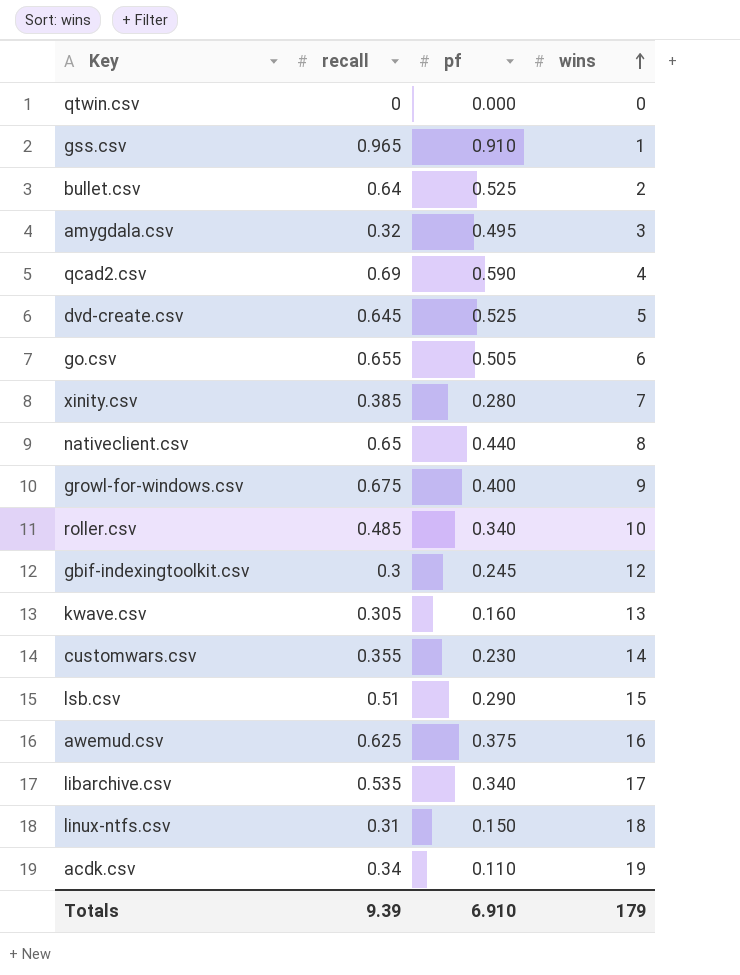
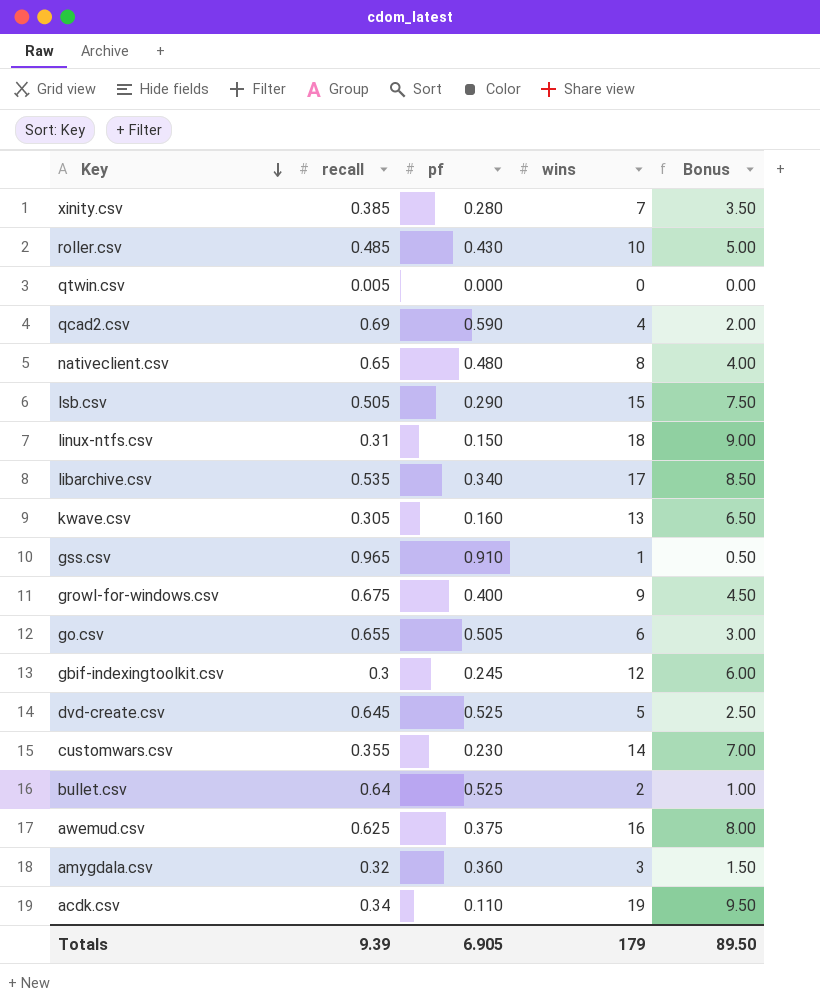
row order: wins ascending -> Key descending
column Bonus | formula: none -> [wins] * 0.5
roller.csv | pf: 0.340 -> 0.430
qtwin.csv | recall: 0 -> 0.005
nativeclient.csv | pf: 0.440 -> 0.480
lsb.csv | recall: 0.51 -> 0.505
amygdala.csv | pf: 0.495 -> 0.360
Totals | pf: 6.910 -> 6.905

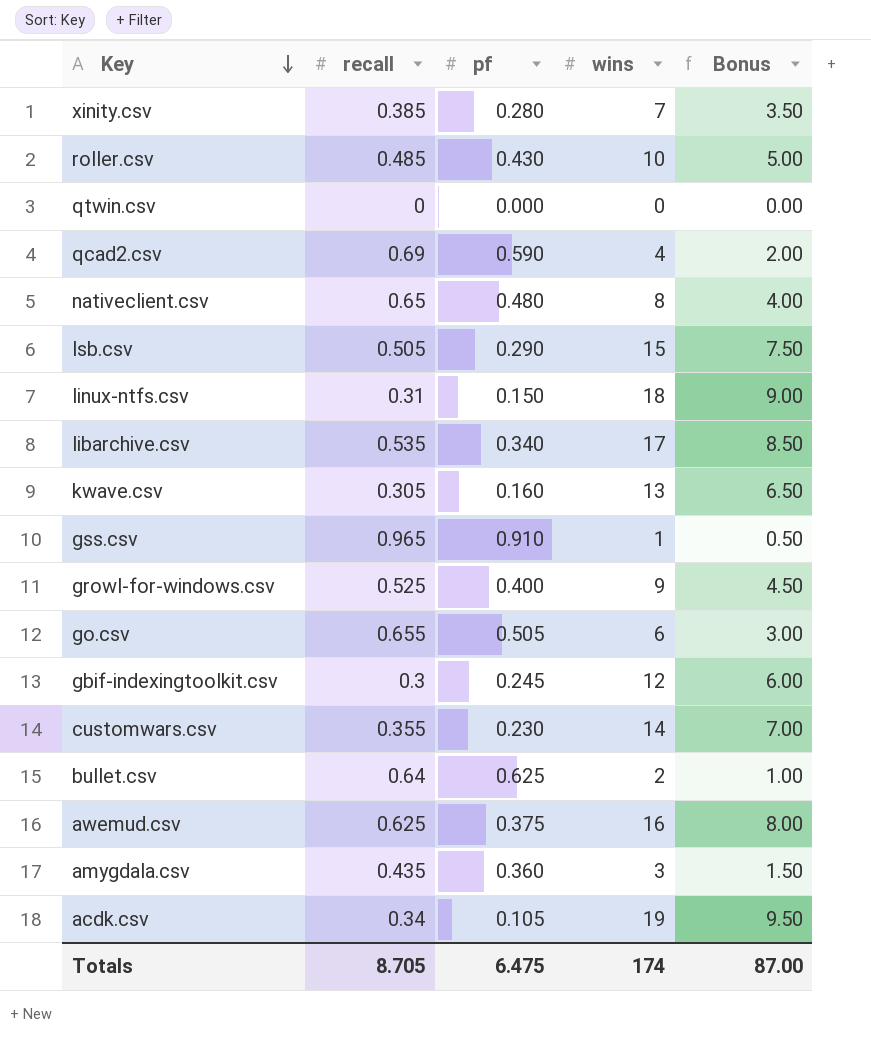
row dvd-create.csv: 0.645 | 0.525 | 5 | 2.50 -> none
qtwin.csv | recall: 0.005 -> 0
growl-for-windows.csv | recall: 0.675 -> 0.525
bullet.csv | pf: 0.525 -> 0.625
amygdala.csv | recall: 0.32 -> 0.435
acdk.csv | pf: 0.110 -> 0.105
Totals | recall: 9.39 -> 8.705
Totals | pf: 6.905 -> 6.475
Totals | wins: 179 -> 174
Totals | Bonus: 89.50 -> 87.00

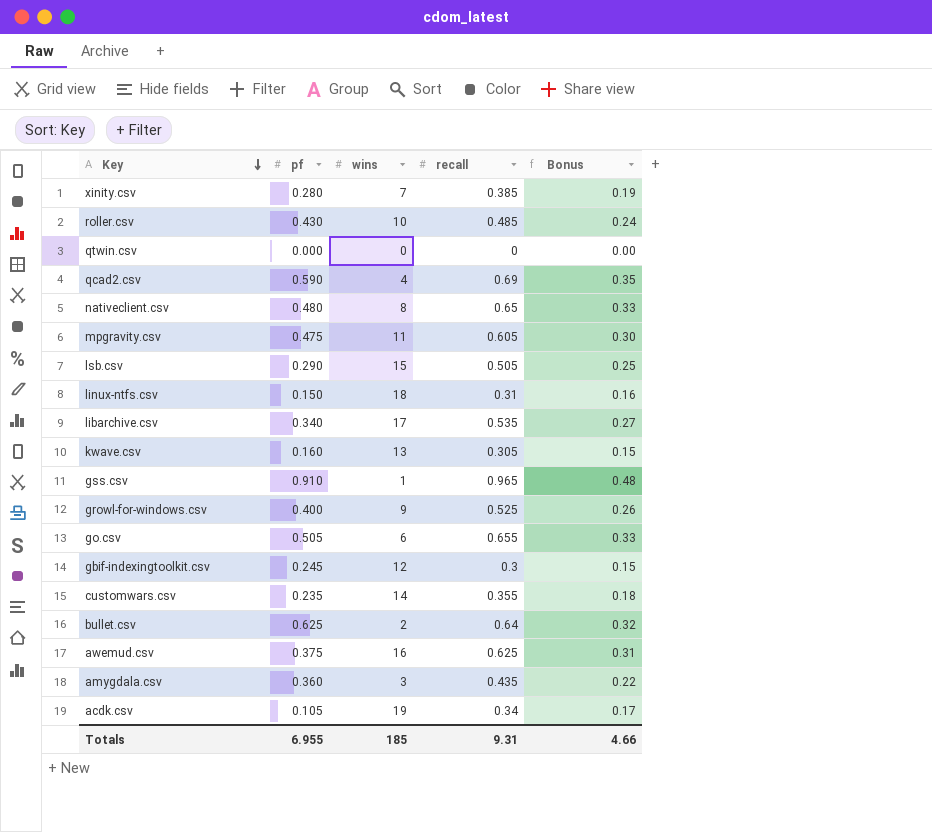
column recall | position: 2 -> 4
column Bonus | formula: [wins] * 0.5 -> [recall] * 0.5
row mpgravity.csv: none -> 0.475 | 11 | 0.605 | 0.30
customwars.csv | pf: 0.230 -> 0.235
Totals | pf: 6.475 -> 6.955
Totals | wins: 174 -> 185
Totals | recall: 8.705 -> 9.31
Totals | Bonus: 87.00 -> 4.66

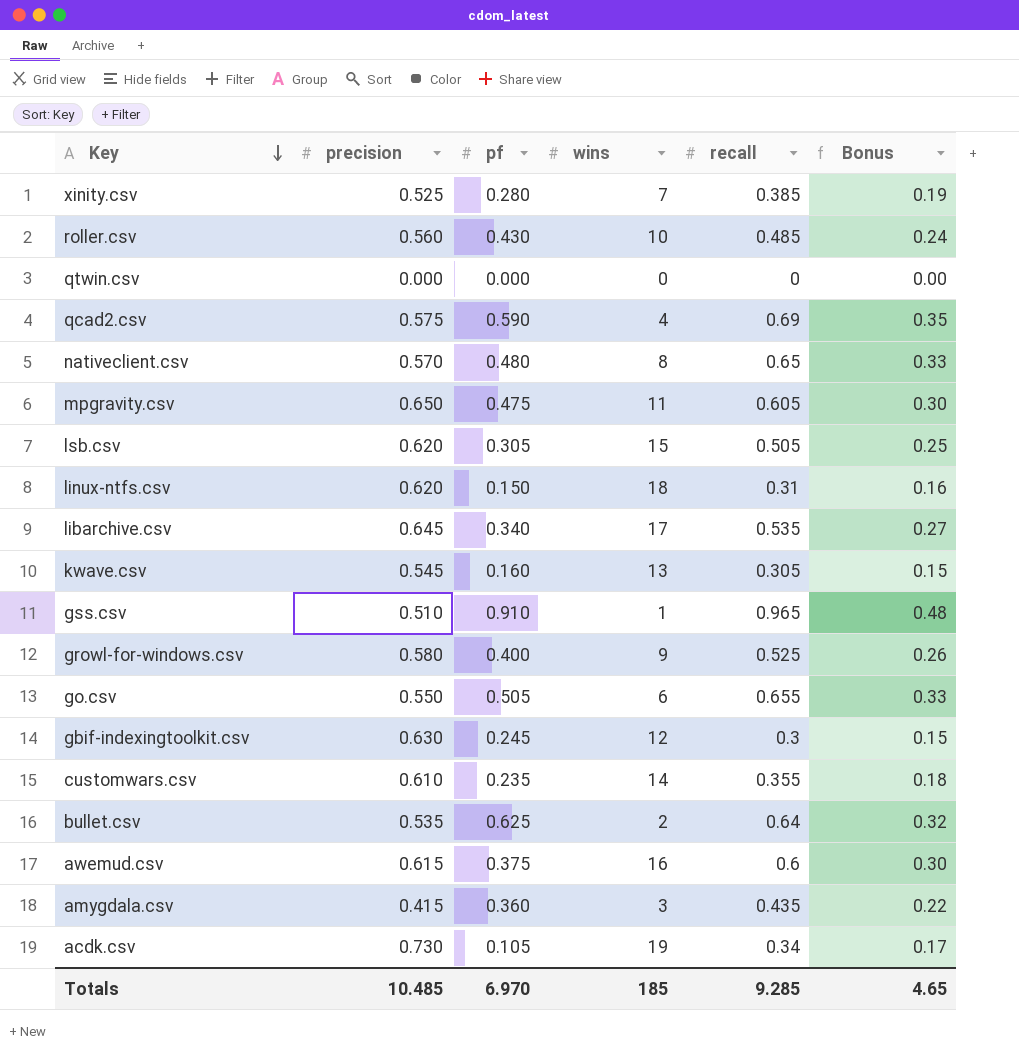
column precision | position: none -> 2
lsb.csv | pf: 0.290 -> 0.305
awemud.csv | recall: 0.625 -> 0.6
awemud.csv | Bonus: 0.31 -> 0.30
Totals | pf: 6.955 -> 6.970
Totals | recall: 9.31 -> 9.285
Totals | Bonus: 4.66 -> 4.65

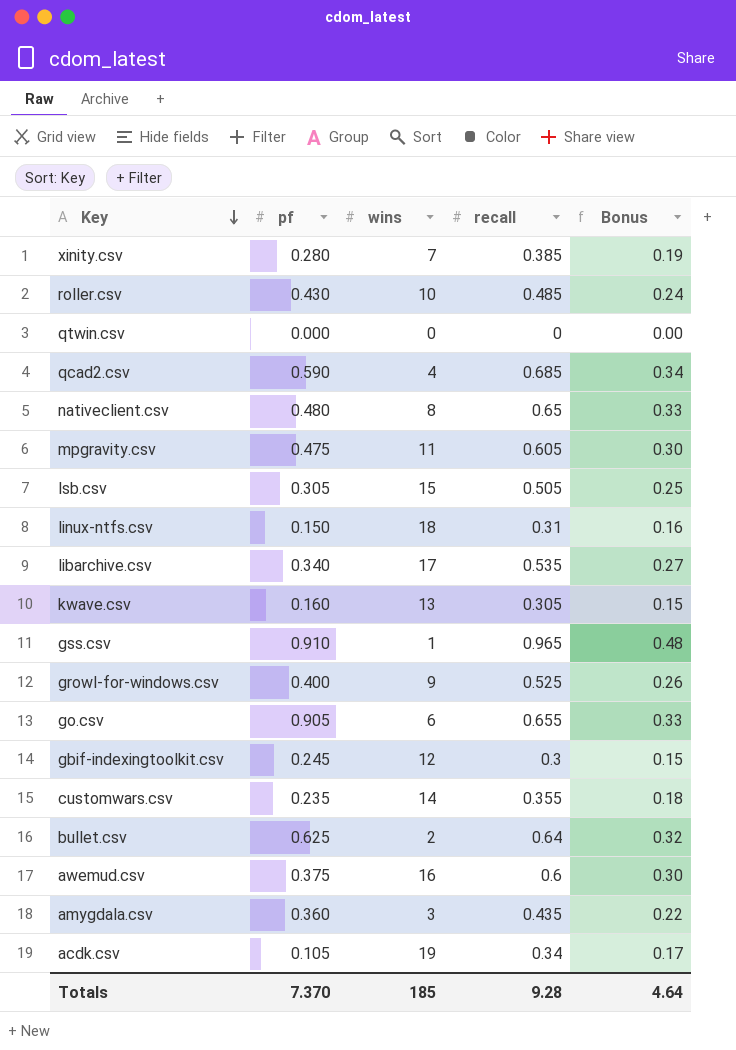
column precision | position: 2 -> none
qcad2.csv | recall: 0.69 -> 0.685
qcad2.csv | Bonus: 0.35 -> 0.34
go.csv | pf: 0.505 -> 0.905
Totals | pf: 6.970 -> 7.370
Totals | recall: 9.285 -> 9.28
Totals | Bonus: 4.65 -> 4.64

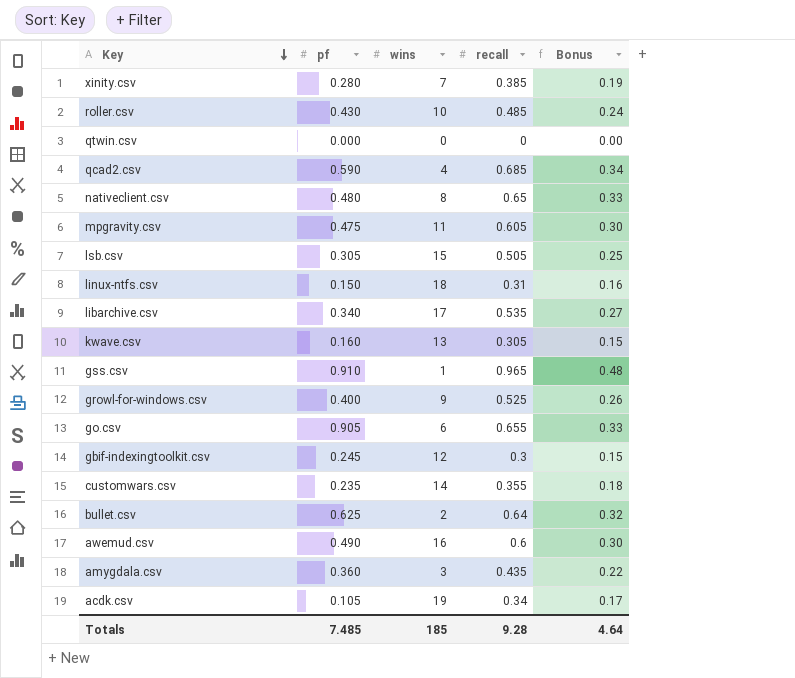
awemud.csv | pf: 0.375 -> 0.490
Totals | pf: 7.370 -> 7.485

